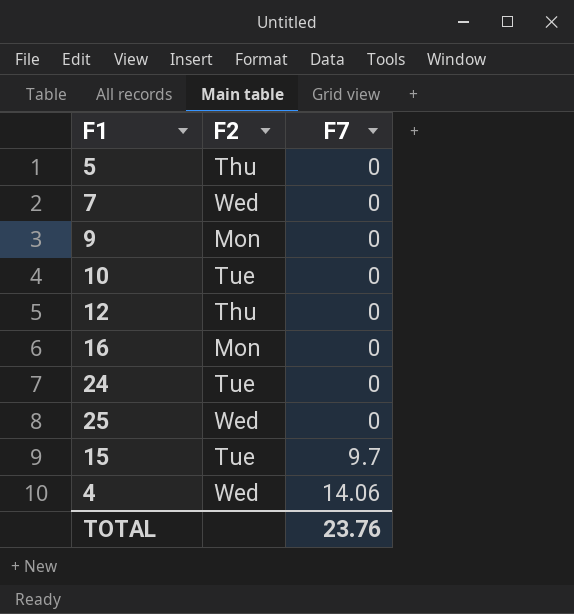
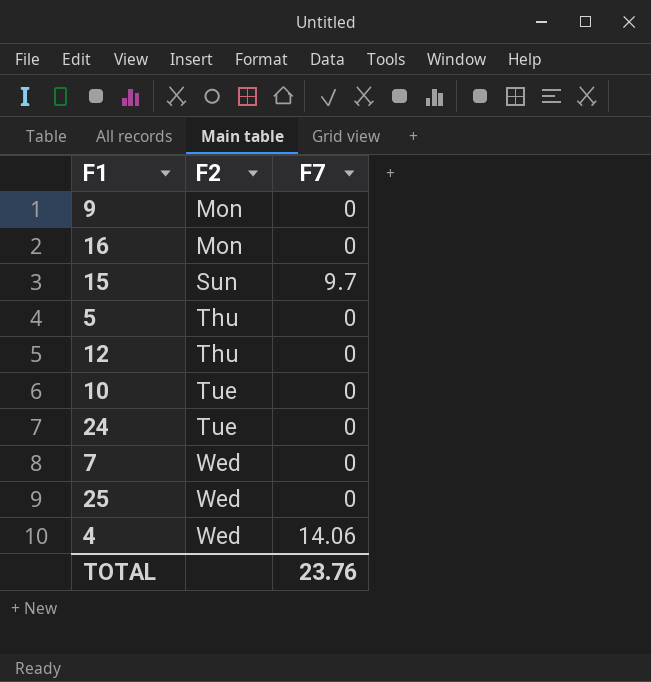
row order: F7 ascending -> F2 ascending
15 | F2: Tue -> Sun

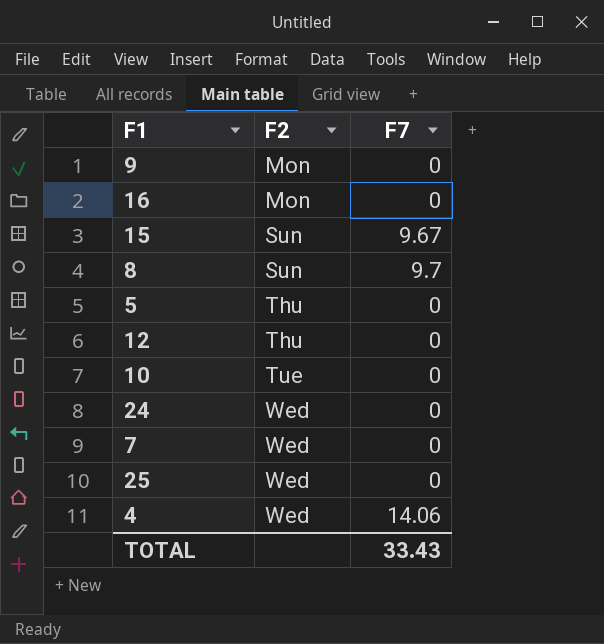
15 | F7: 9.7 -> 9.67
row 8: none -> Sun | 9.7
24 | F2: Tue -> Wed
TOTAL | F7: 23.76 -> 33.43

